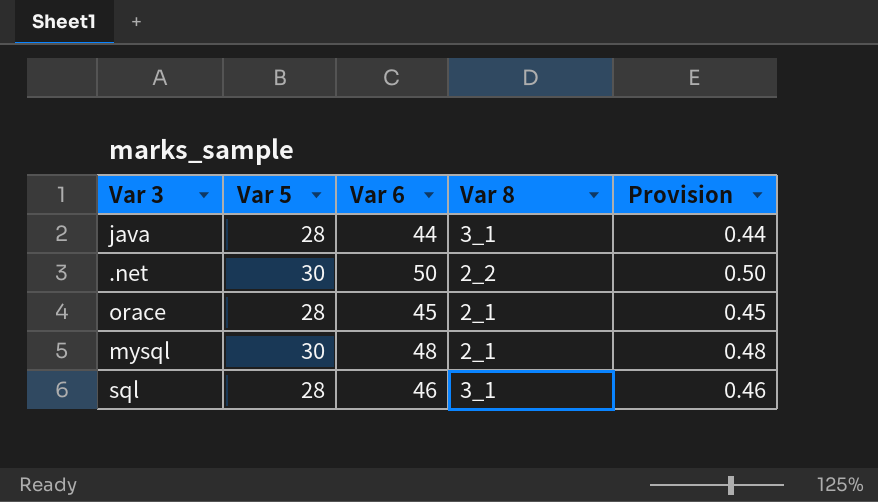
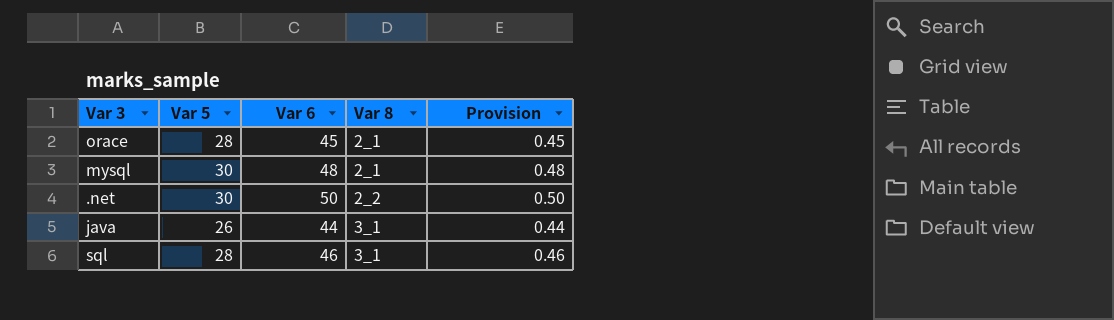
row order: none -> Var 8 ascending
java | Var 5: 28 -> 26

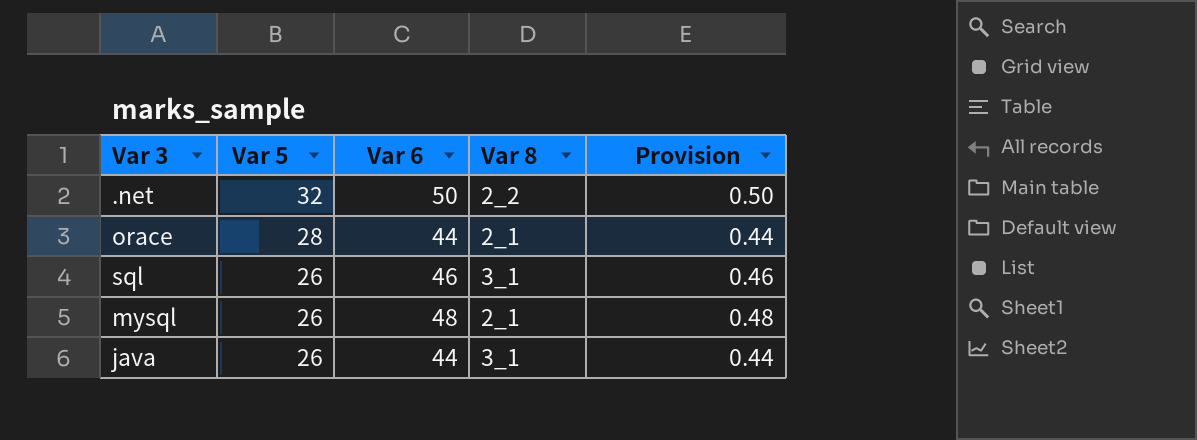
row order: Var 8 ascending -> Var 5 descending
.net | Var 5: 30 -> 32
orace | Var 6: 45 -> 44
orace | Provision: 0.45 -> 0.44
sql | Var 5: 28 -> 26
mysql | Var 5: 30 -> 26

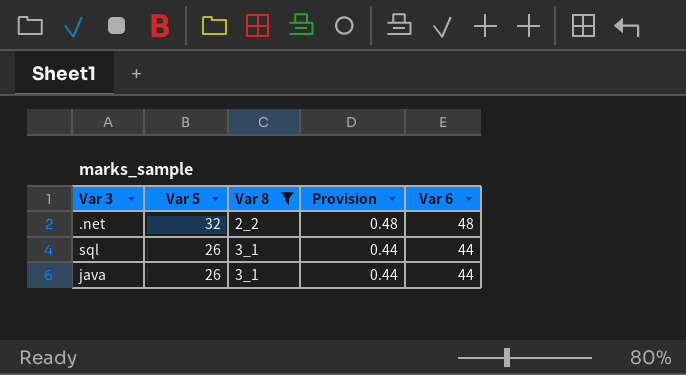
filter: none -> Var 8 != 2_1
column Var 6 | position: 3 -> 5
.net | Provision: 0.50 -> 0.48
.net | Var 6: 50 -> 48
sql | Provision: 0.46 -> 0.44
sql | Var 6: 46 -> 44

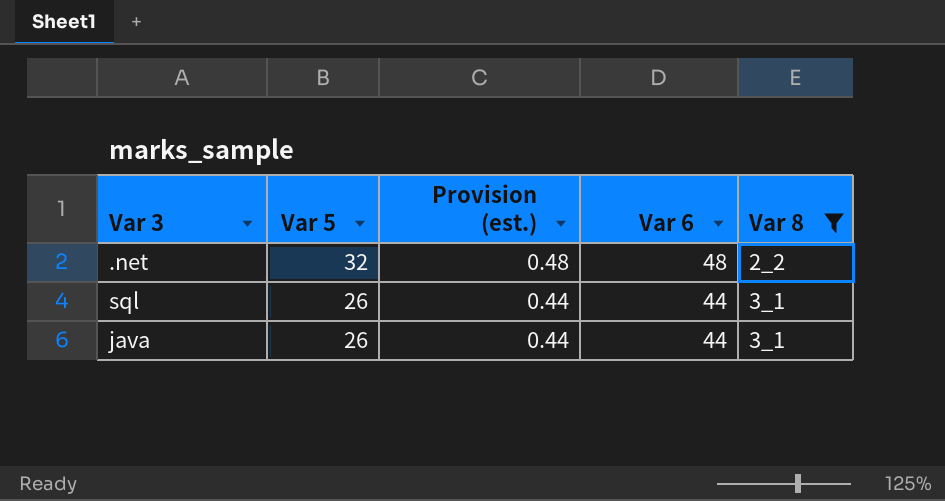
column name: Provision -> Provision (est.)
column Var 8 | position: 3 -> 5

